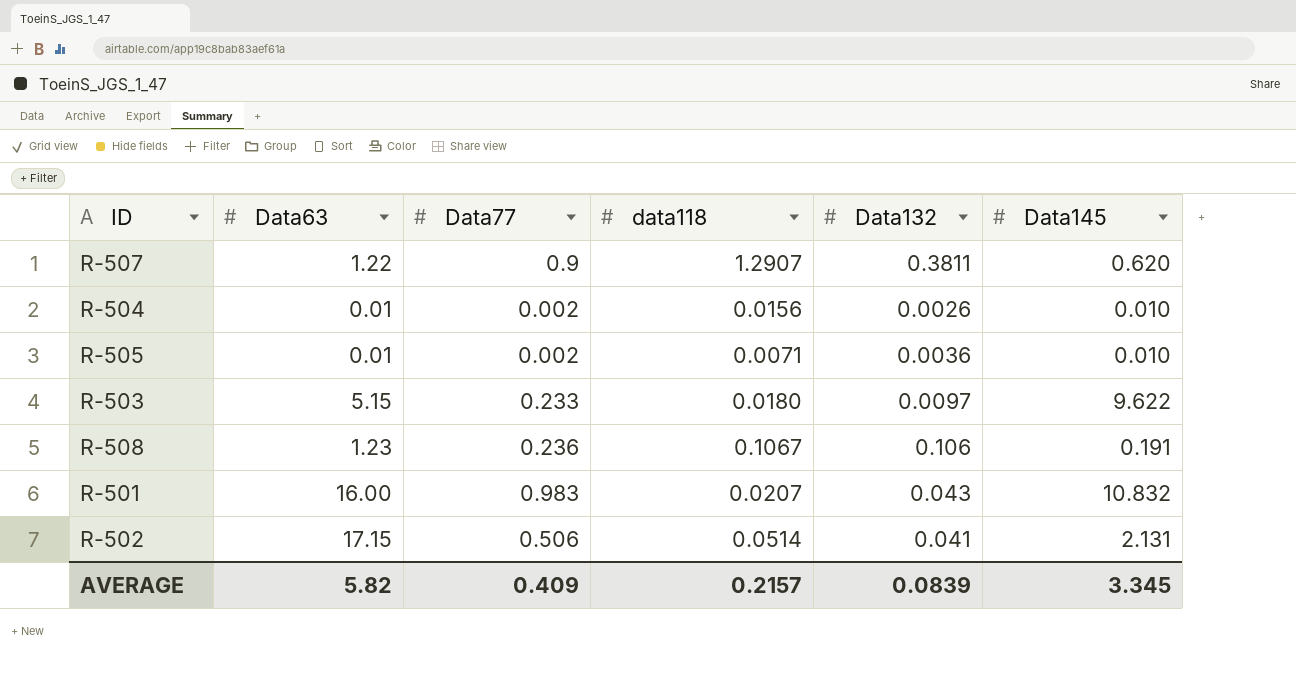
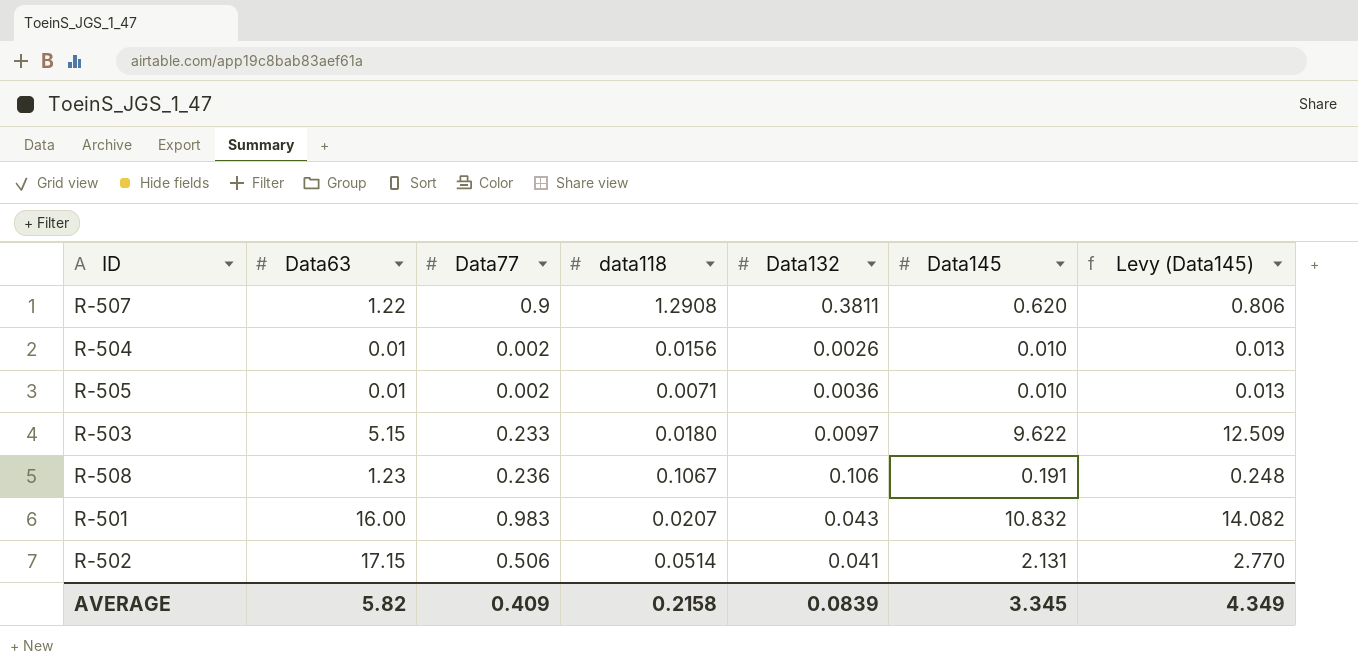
column Levy (Data145) | formula: none -> [Data145] * 1.3
R-507 | data118: 1.2907 -> 1.2908
AVERAGE | data118: 0.2157 -> 0.2158

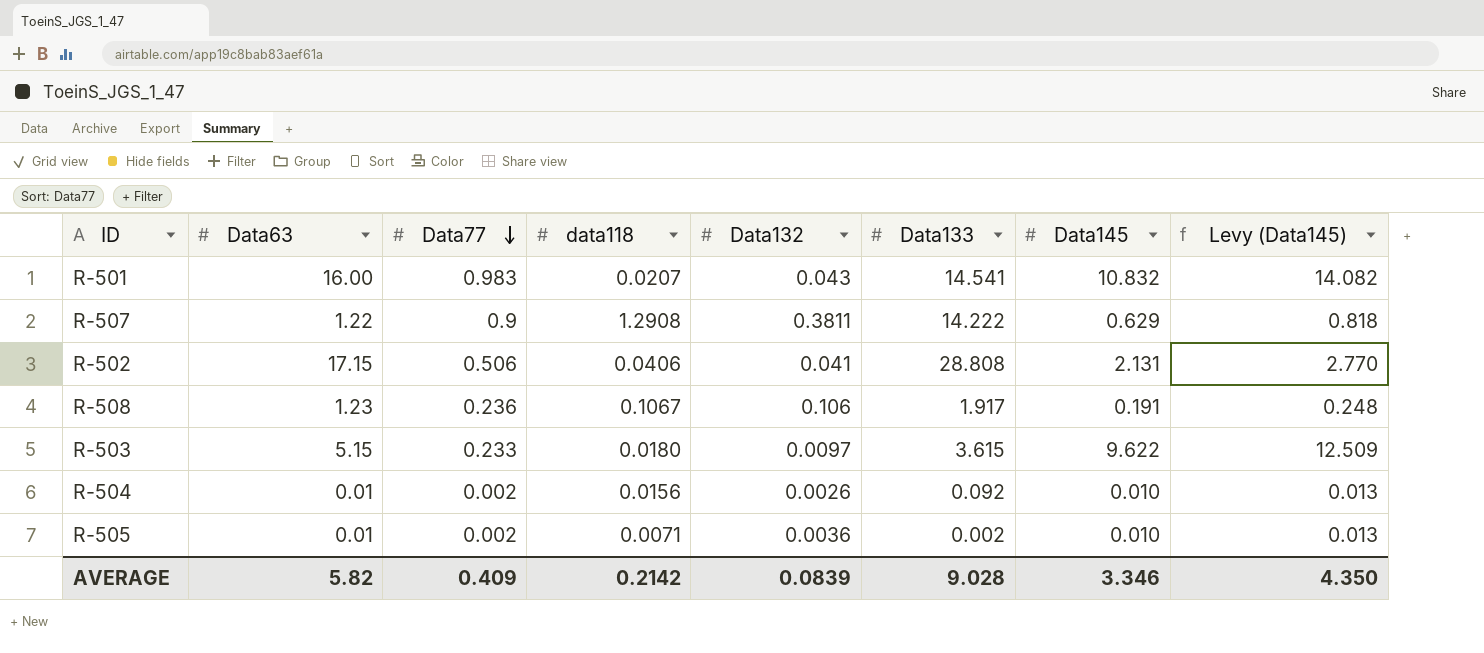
row order: none -> Data77 descending
column Data133 | position: none -> 6
R-507 | Data145: 0.620 -> 0.629
R-507 | Levy (Data145): 0.806 -> 0.818
R-502 | data118: 0.0514 -> 0.0406
AVERAGE | data118: 0.2158 -> 0.2142
AVERAGE | Data145: 3.345 -> 3.346
AVERAGE | Levy (Data145): 4.349 -> 4.350

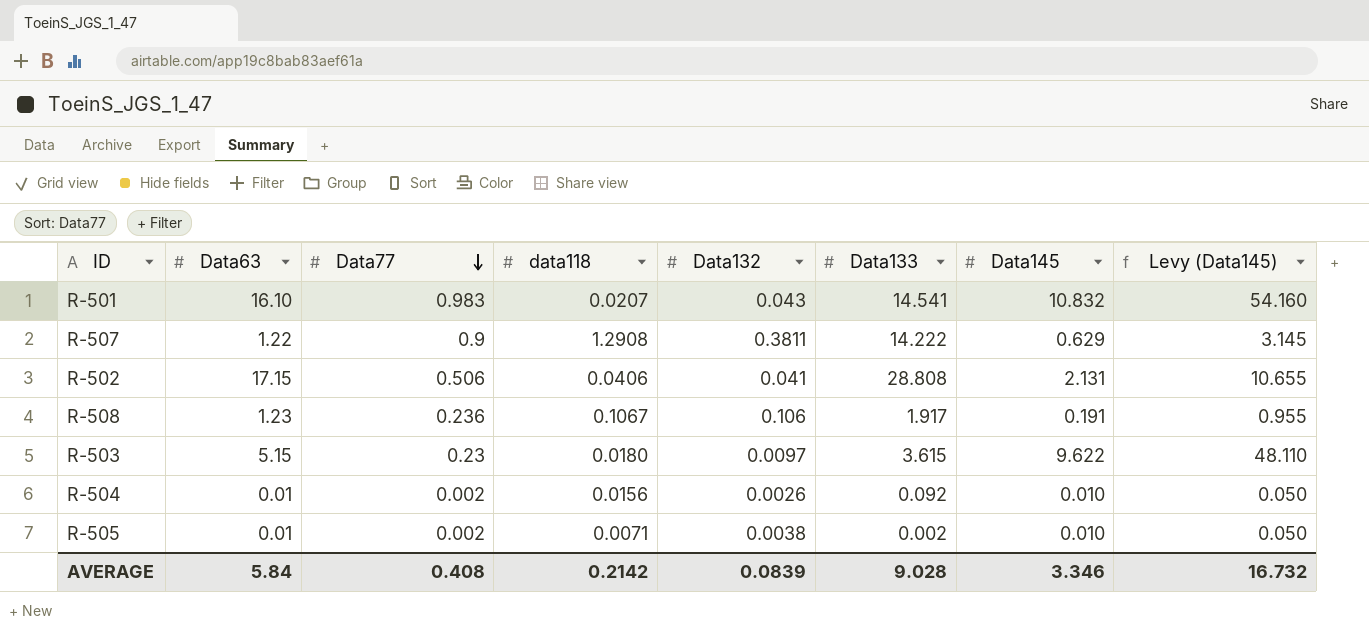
column Levy (Data145) | formula: [Data145] * 1.3 -> [Data145] * 5
R-501 | Data63: 16.00 -> 16.10
R-503 | Data77: 0.233 -> 0.23
R-505 | Data132: 0.0036 -> 0.0038
AVERAGE | Data63: 5.82 -> 5.84
AVERAGE | Data77: 0.409 -> 0.408
AVERAGE | Levy (Data145): 4.350 -> 16.732

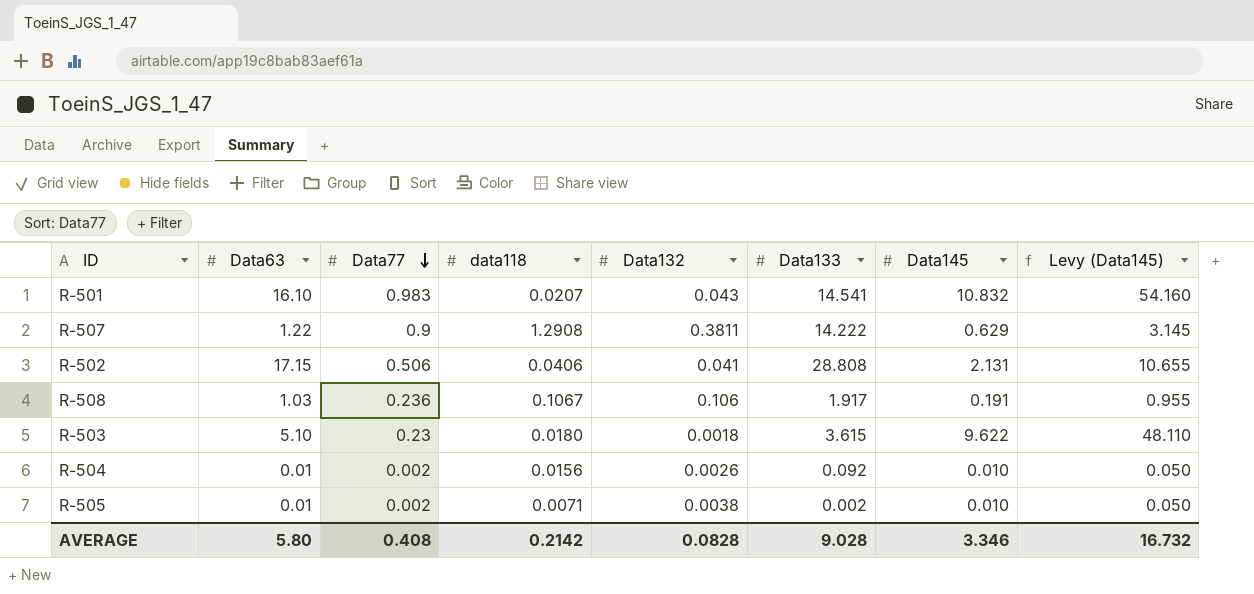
R-508 | Data63: 1.23 -> 1.03
R-503 | Data63: 5.15 -> 5.10
R-503 | Data132: 0.0097 -> 0.0018
AVERAGE | Data63: 5.84 -> 5.80
AVERAGE | Data132: 0.0839 -> 0.0828

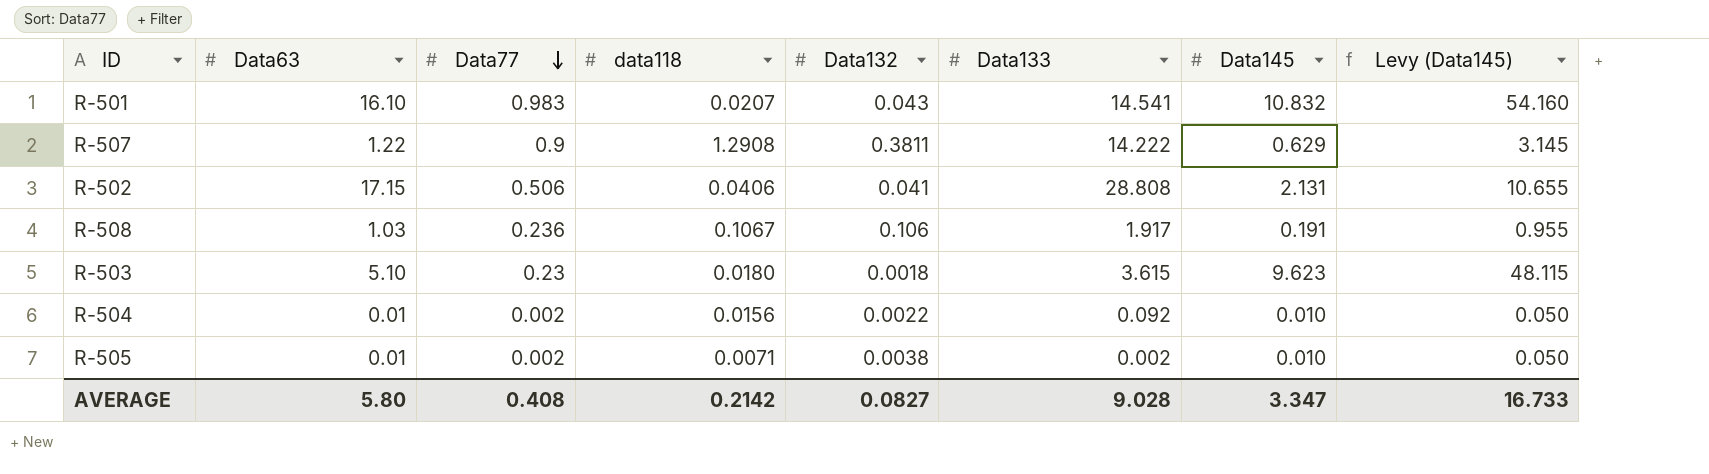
R-503 | Data145: 9.622 -> 9.623
R-503 | Levy (Data145): 48.110 -> 48.115
R-504 | Data132: 0.0026 -> 0.0022
AVERAGE | Data132: 0.0828 -> 0.0827
AVERAGE | Data145: 3.346 -> 3.347
AVERAGE | Levy (Data145): 16.732 -> 16.733

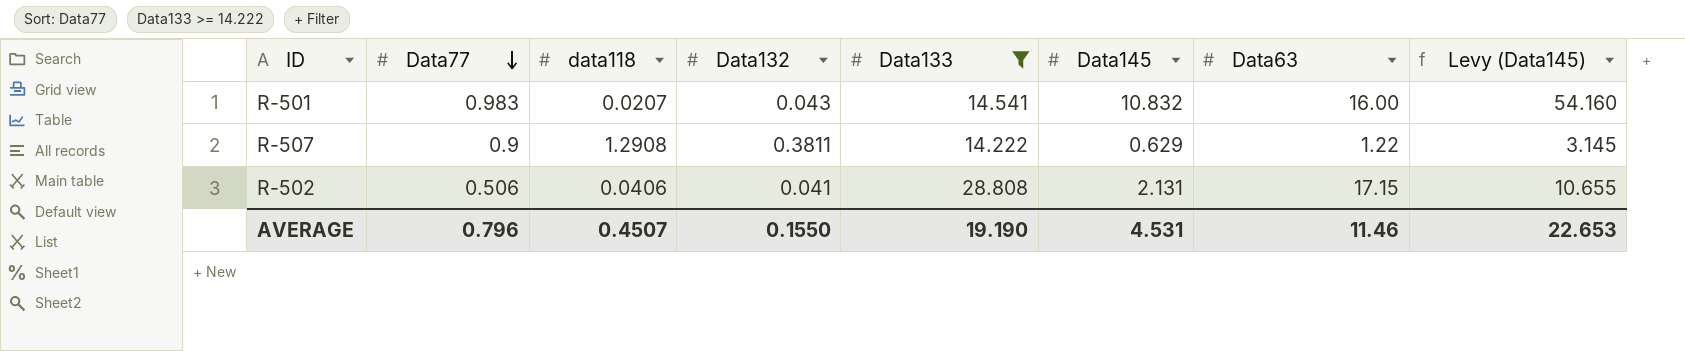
filter: none -> Data133 >= 14.222
column Data63 | position: 2 -> 7
R-501 | Data63: 16.10 -> 16.00
AVERAGE | Data77: 0.408 -> 0.796
AVERAGE | data118: 0.2142 -> 0.4507
AVERAGE | Data132: 0.0827 -> 0.1550
AVERAGE | Data133: 9.028 -> 19.190
AVERAGE | Data145: 3.347 -> 4.531
AVERAGE | Data63: 5.80 -> 11.46
AVERAGE | Levy (Data145): 16.733 -> 22.653

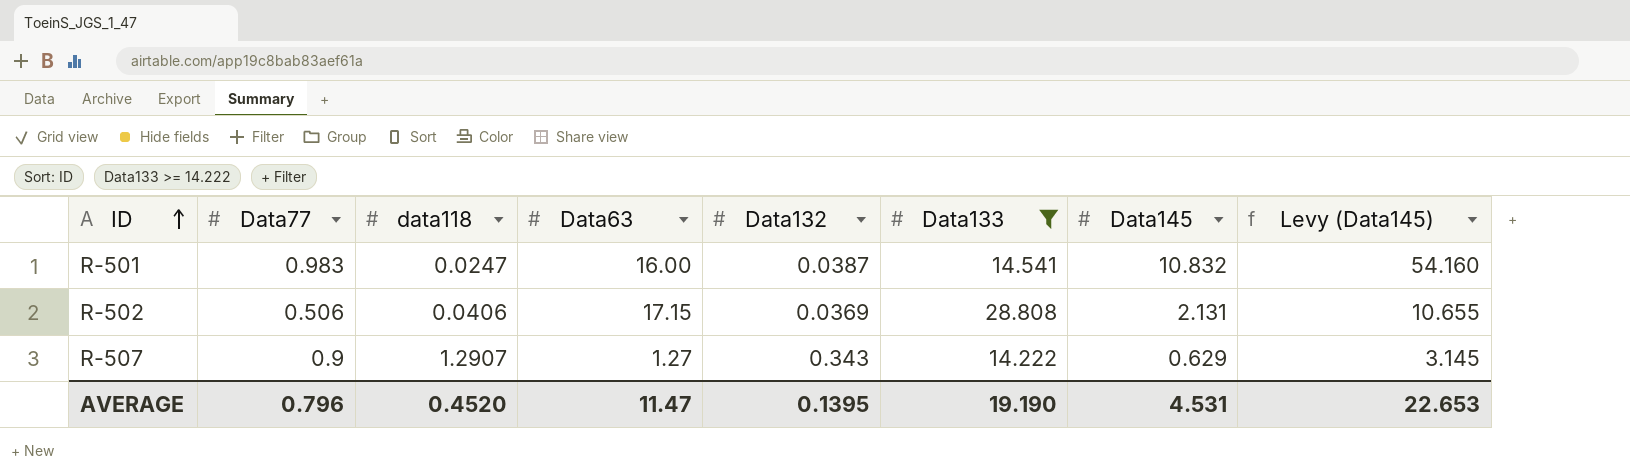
row order: Data77 descending -> ID ascending
column Data63 | position: 7 -> 4
R-501 | data118: 0.0207 -> 0.0247
R-501 | Data132: 0.043 -> 0.0387
R-502 | Data132: 0.041 -> 0.0369
R-507 | data118: 1.2908 -> 1.2907
R-507 | Data63: 1.22 -> 1.27
R-507 | Data132: 0.3811 -> 0.343
AVERAGE | data118: 0.4507 -> 0.4520
AVERAGE | Data63: 11.46 -> 11.47
AVERAGE | Data132: 0.1550 -> 0.1395

